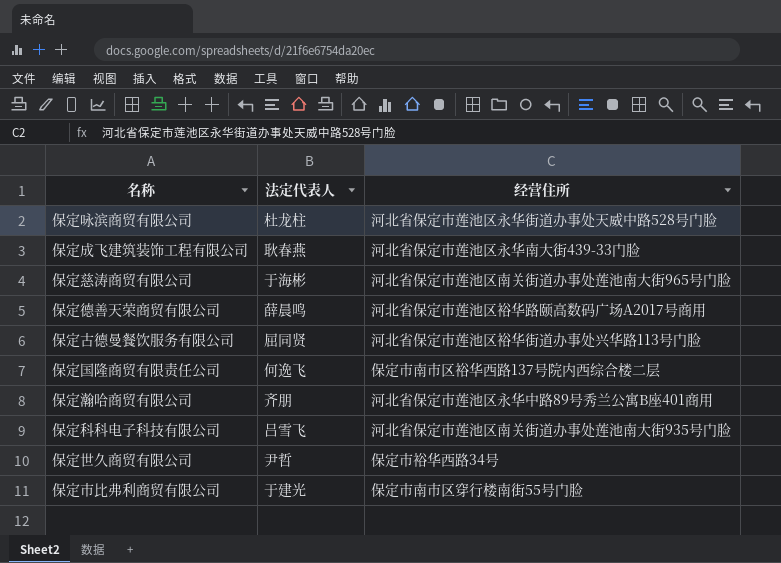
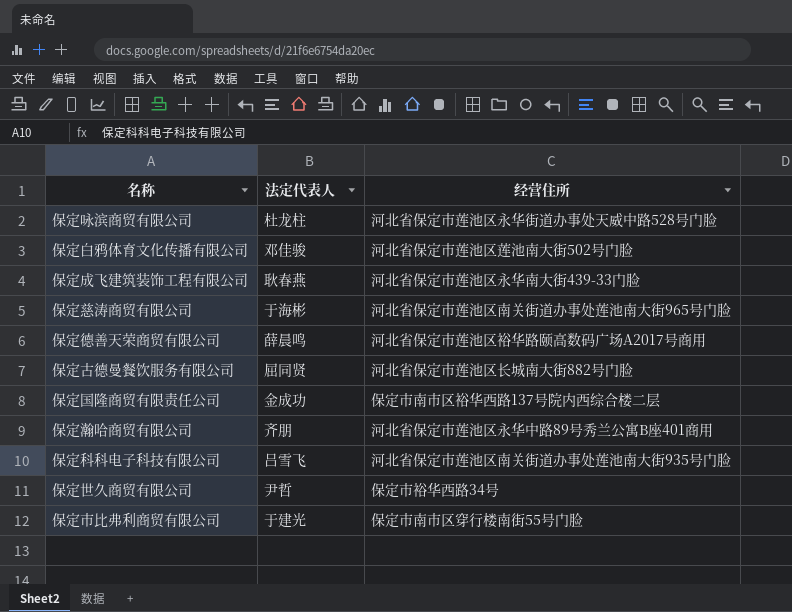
row 保定白鸦体育文化传播有限公司: none -> 邓佳骏 | 河北省保定市莲池区莲池南大街502号门脸
保定古德曼餐饮服务有限公司 | 经营住所: 河北省保定市莲池区裕华街道办事处兴华路113号门脸 -> 河北省保定市莲池区长城南大街882号门脸
保定国隆商贸有限责任公司 | 法定代表人: 何逸飞 -> 金成功

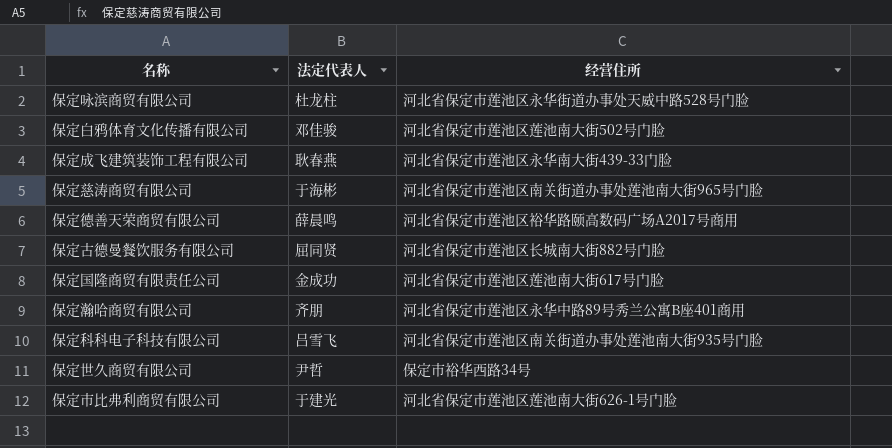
保定国隆商贸有限责任公司 | 经营住所: 保定市南市区裕华西路137号院内西综合楼二层 -> 河北省保定市莲池区莲池南大街617号门脸
保定市比弗利商贸有限公司 | 经营住所: 保定市南市区穿行楼南街55号门脸 -> 河北省保定市莲池区莲池南大街626-1号门脸

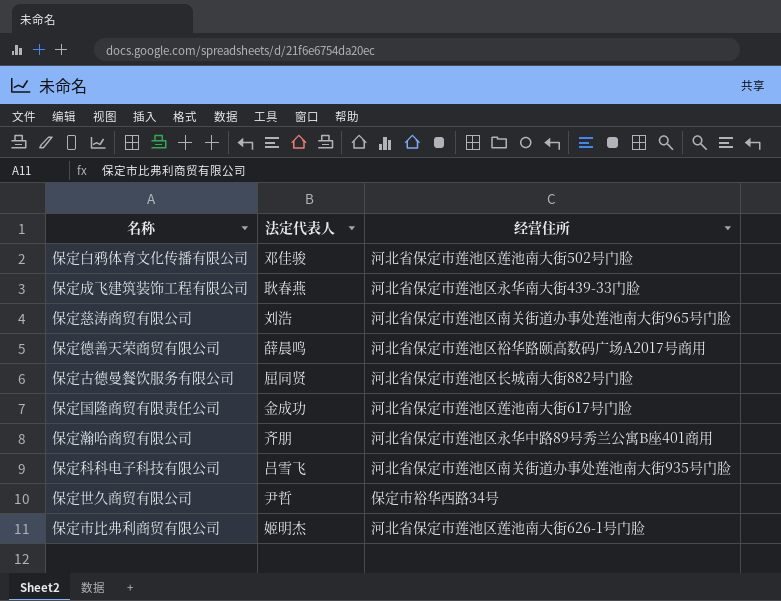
row 保定咏滨商贸有限公司: 杜龙柱 | 河北省保定市莲池区永华街道办事处天威中路528号门脸 -> none
保定慈涛商贸有限公司 | 法定代表人: 于海彬 -> 刘浩
保定市比弗利商贸有限公司 | 法定代表人: 于建光 -> 姬明杰

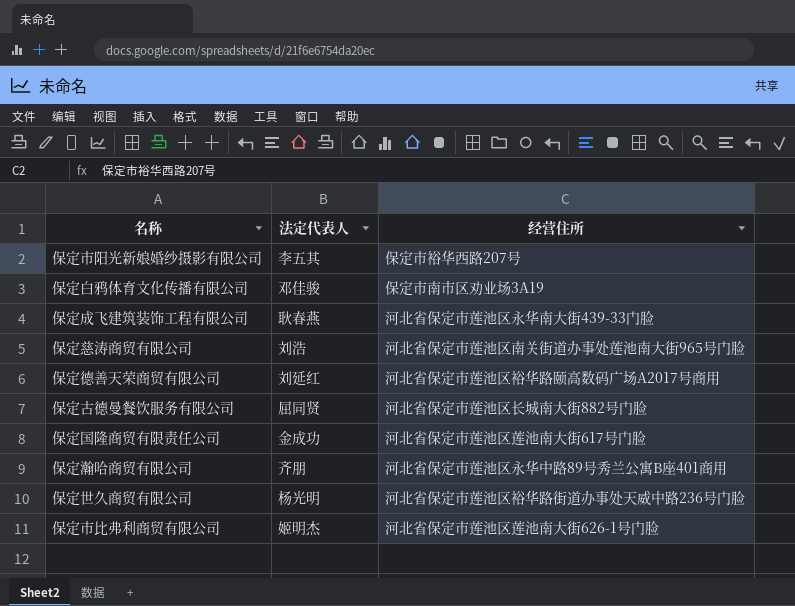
row 保定科科电子科技有限公司: 吕雪飞 | 河北省保定市莲池区南关街道办事处莲池南大街935号门脸 -> none
row 保定市阳光新娘婚纱摄影有限公司: none -> 李五其 | 保定市裕华西路207号
保定白鸦体育文化传播有限公司 | 经营住所: 河北省保定市莲池区莲池南大街502号门脸 -> 保定市南市区劝业场3A19
保定德善天荣商贸有限公司 | 法定代表人: 薛晨鸣 -> 刘延红
保定世久商贸有限公司 | 法定代表人: 尹哲 -> 杨光明
保定世久商贸有限公司 | 经营住所: 保定市裕华西路34号 -> 河北省保定市莲池区裕华路街道办事处天威中路236号门脸

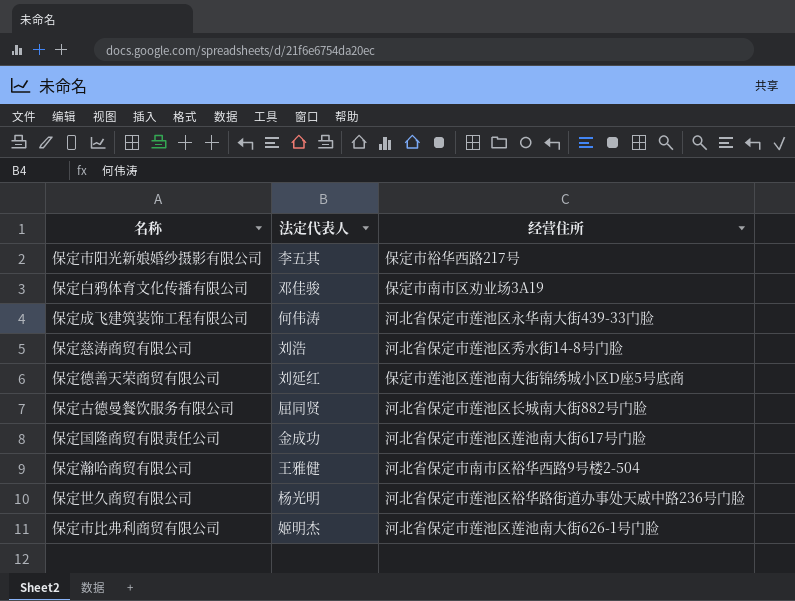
保定市阳光新娘婚纱摄影有限公司 | 经营住所: 保定市裕华西路207号 -> 保定市裕华西路217号
保定成飞建筑装饰工程有限公司 | 法定代表人: 耿春燕 -> 何伟涛
保定慈涛商贸有限公司 | 经营住所: 河北省保定市莲池区南关街道办事处莲池南大街965号门脸 -> 河北省保定市莲池区秀水街14-8号门脸
保定德善天荣商贸有限公司 | 经营住所: 河北省保定市莲池区裕华路颐高数码广场A2017号商用 -> 保定市莲池区莲池南大街锦绣城小区D座5号底商
保定瀚哈商贸有限公司 | 法定代表人: 齐朋 -> 王雅健
保定瀚哈商贸有限公司 | 经营住所: 河北省保定市莲池区永华中路89号秀兰公寓B座401商用 -> 河北省保定市南市区裕华西路9号楼2-504

